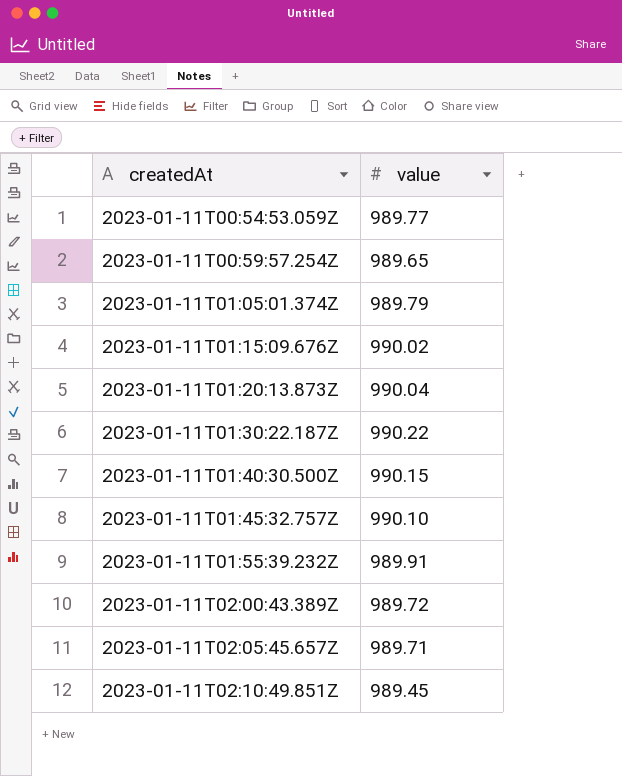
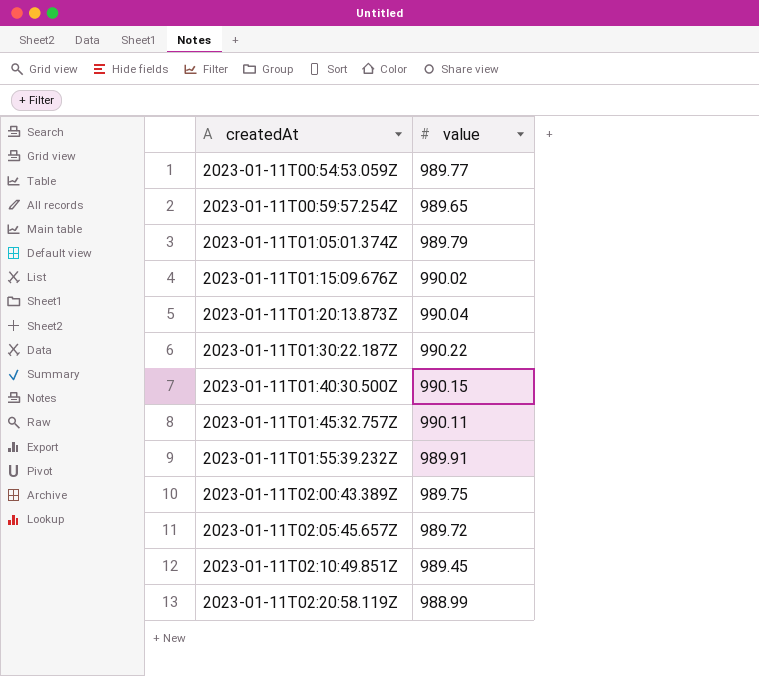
2023-01-11T01:45:32.757Z | value: 990.10 -> 990.11
2023-01-11T02:00:43.389Z | value: 989.72 -> 989.75
2023-01-11T02:05:45.657Z | value: 989.71 -> 989.72
row 2023-01-11T02:20:58.119Z: none -> 988.99

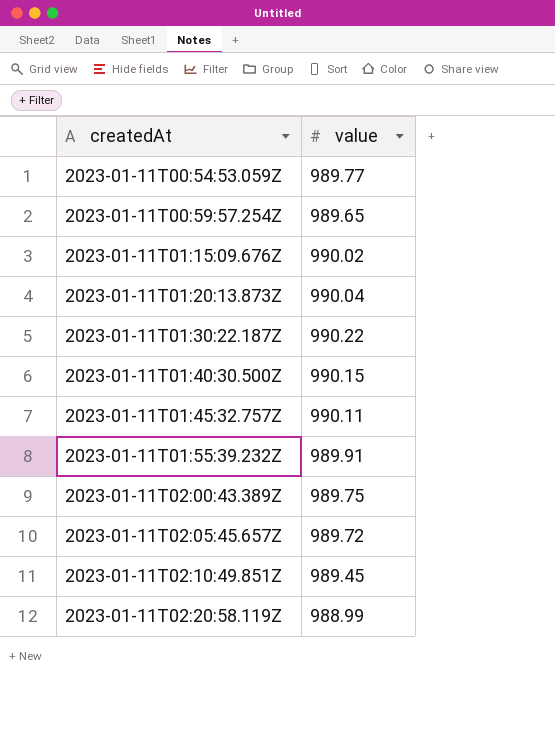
row 2023-01-11T01:05:01.374Z: 989.79 -> none

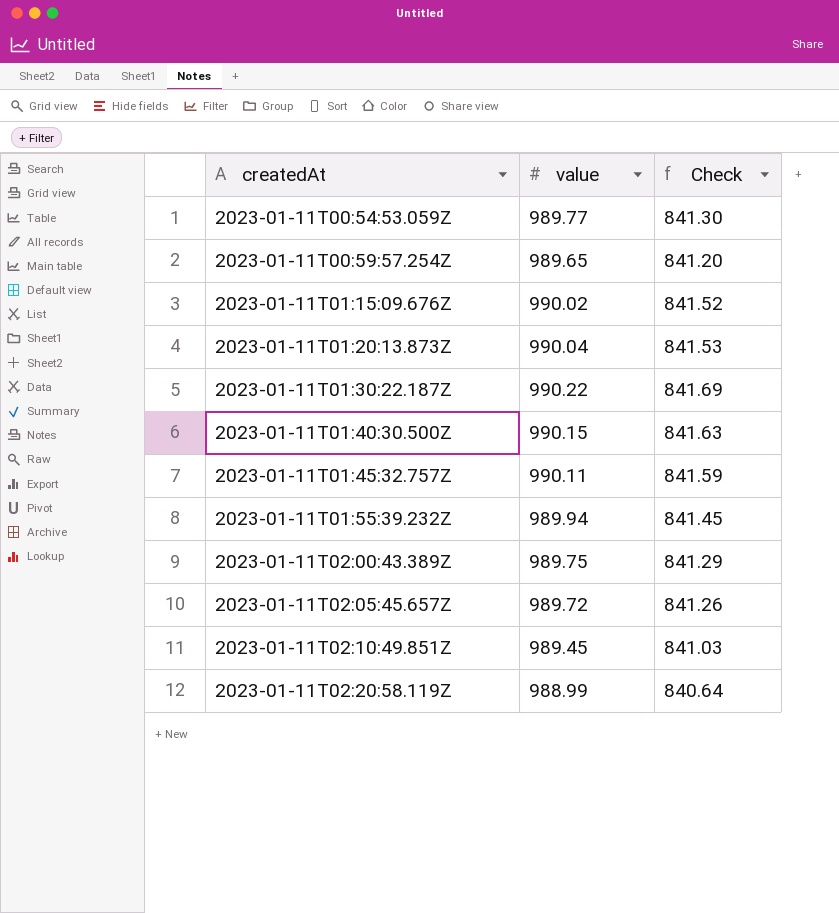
column Check | formula: none -> [value] * 0.85
2023-01-11T01:55:39.232Z | value: 989.91 -> 989.94

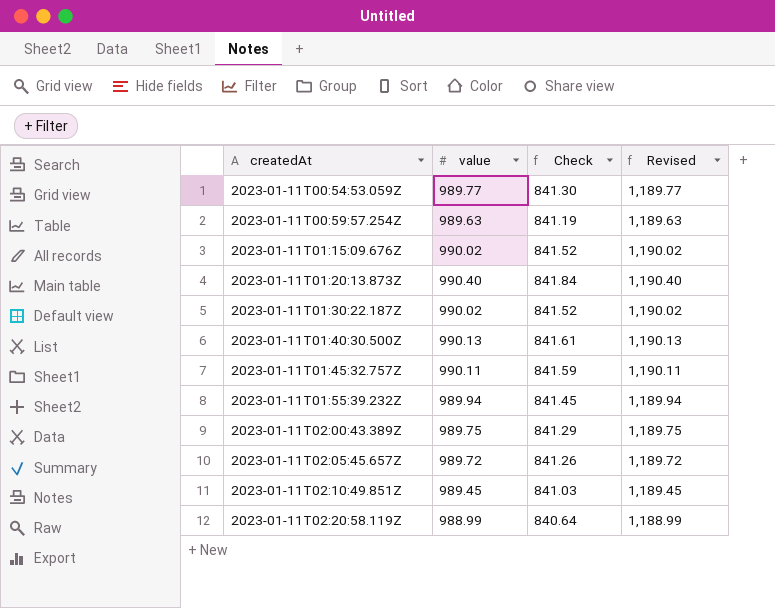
column Revised | formula: none -> [value] + 200
2023-01-11T00:59:57.254Z | value: 989.65 -> 989.63
2023-01-11T00:59:57.254Z | Check: 841.20 -> 841.19
2023-01-11T01:20:13.873Z | value: 990.04 -> 990.40
2023-01-11T01:20:13.873Z | Check: 841.53 -> 841.84
2023-01-11T01:30:22.187Z | value: 990.22 -> 990.02
2023-01-11T01:30:22.187Z | Check: 841.69 -> 841.52
2023-01-11T01:40:30.500Z | value: 990.15 -> 990.13
2023-01-11T01:40:30.500Z | Check: 841.63 -> 841.61

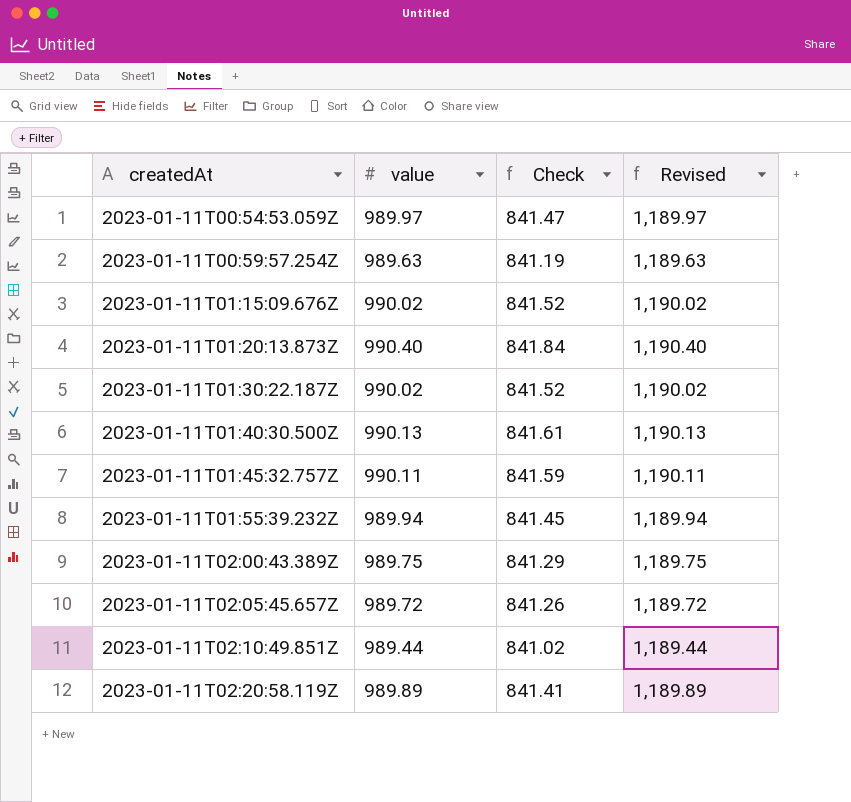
2023-01-11T00:54:53.059Z | value: 989.77 -> 989.97
2023-01-11T00:54:53.059Z | Check: 841.30 -> 841.47
2023-01-11T00:54:53.059Z | Revised: 1,189.77 -> 1,189.97
2023-01-11T02:10:49.851Z | value: 989.45 -> 989.44
2023-01-11T02:10:49.851Z | Check: 841.03 -> 841.02
2023-01-11T02:10:49.851Z | Revised: 1,189.45 -> 1,189.44
2023-01-11T02:20:58.119Z | value: 988.99 -> 989.89
2023-01-11T02:20:58.119Z | Check: 840.64 -> 841.41
2023-01-11T02:20:58.119Z | Revised: 1,188.99 -> 1,189.89

